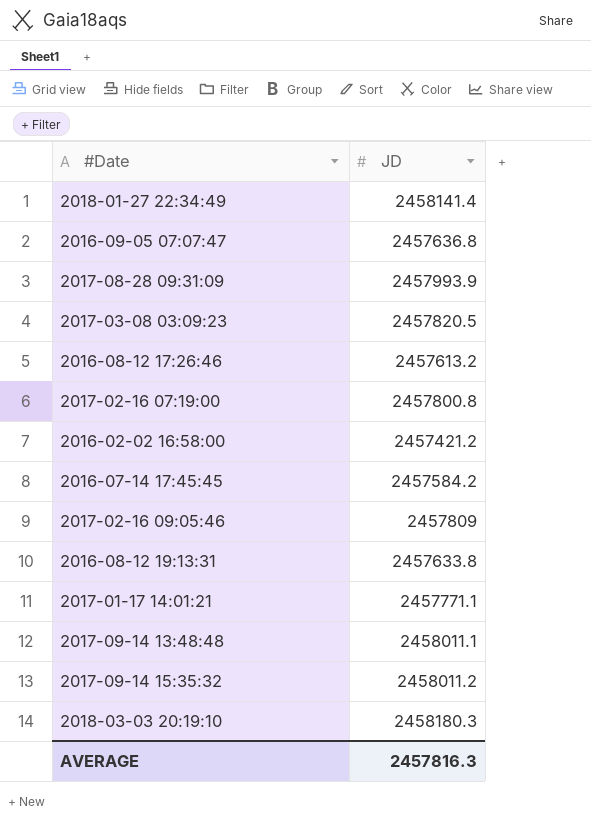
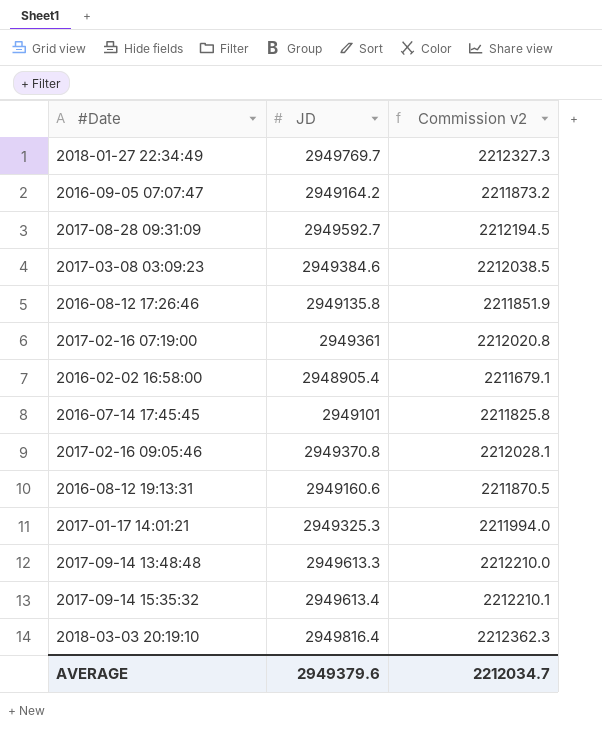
column Commission v2 | formula: none -> [JD] * 0.75
2018-01-27 22:34:49 | JD: 2458141.4 -> 2949769.7
2016-09-05 07:07:47 | JD: 2457636.8 -> 2949164.2
2017-08-28 09:31:09 | JD: 2457993.9 -> 2949592.7
2017-03-08 03:09:23 | JD: 2457820.5 -> 2949384.6
2016-08-12 17:26:46 | JD: 2457613.2 -> 2949135.8
2017-02-16 07:19:00 | JD: 2457800.8 -> 2949361
2016-02-02 16:58:00 | JD: 2457421.2 -> 2948905.4
2016-07-14 17:45:45 | JD: 2457584.2 -> 2949101
2017-02-16 09:05:46 | JD: 2457809 -> 2949370.8
2016-08-12 19:13:31 | JD: 2457633.8 -> 2949160.6
2017-01-17 14:01:21 | JD: 2457771.1 -> 2949325.3
2017-09-14 13:48:48 | JD: 2458011.1 -> 2949613.3
2017-09-14 15:35:32 | JD: 2458011.2 -> 2949613.4
2018-03-03 20:19:10 | JD: 2458180.3 -> 2949816.4
AVERAGE | JD: 2457816.3 -> 2949379.6

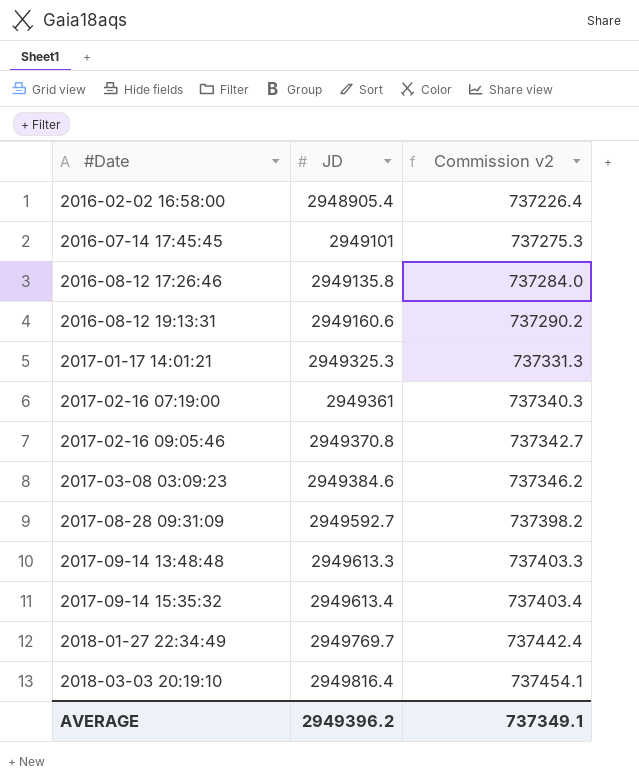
row order: none -> #Date ascending
column Commission v2 | formula: [JD] * 0.75 -> [JD] * 0.25
row 2016-09-05 07:07:47: 2949164.2 | 2211873.2 -> none
AVERAGE | JD: 2949379.6 -> 2949396.2
AVERAGE | Commission v2: 2212034.7 -> 737349.1

